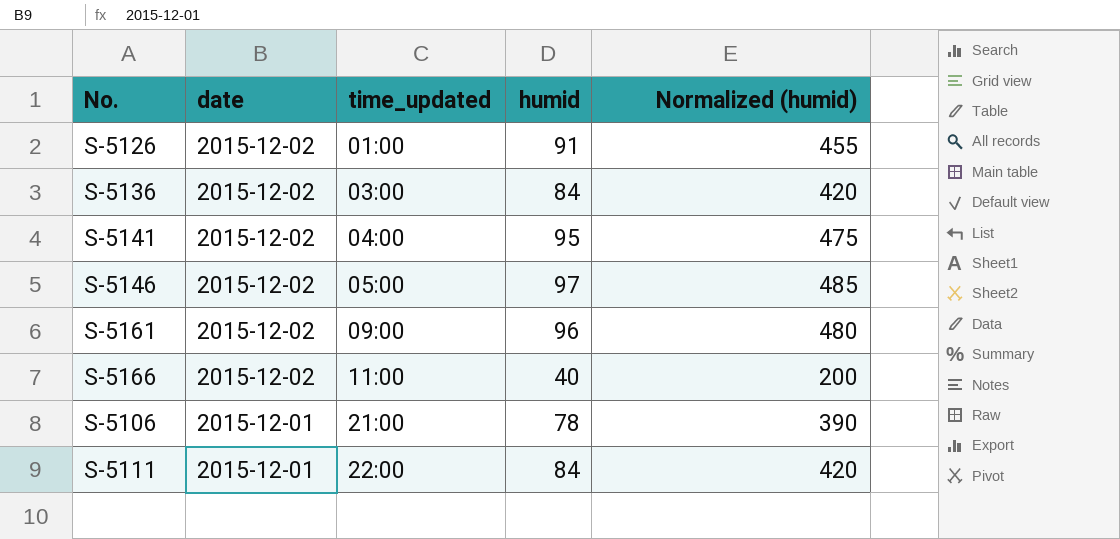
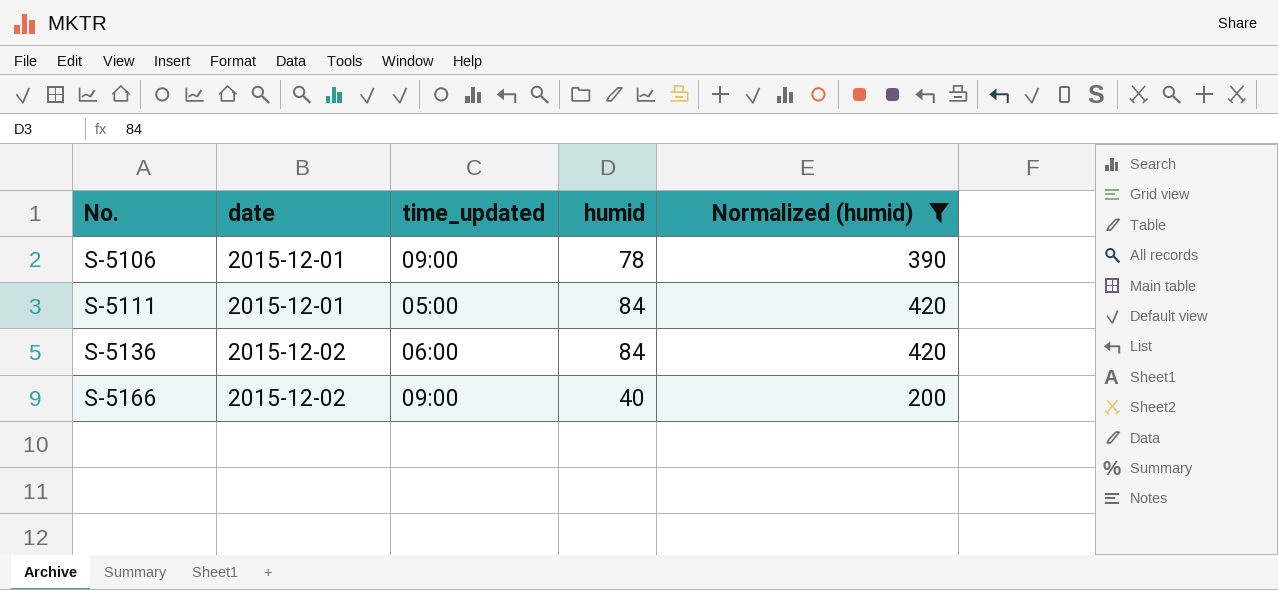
filter: none -> Normalized (humid) <= 420
row order: date descending -> No. ascending
S-5106 | time_updated: 21:00 -> 09:00
S-5111 | time_updated: 22:00 -> 05:00
S-5136 | time_updated: 03:00 -> 06:00
S-5166 | time_updated: 11:00 -> 09:00

